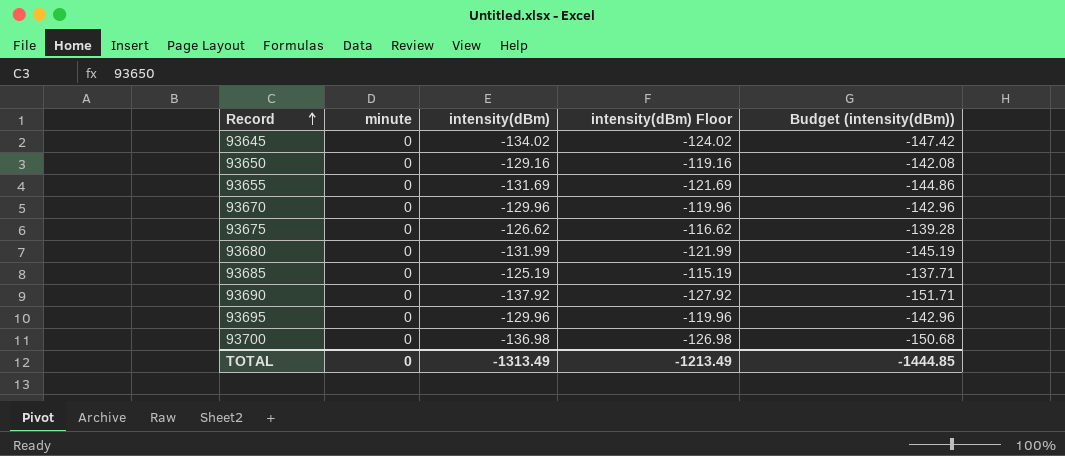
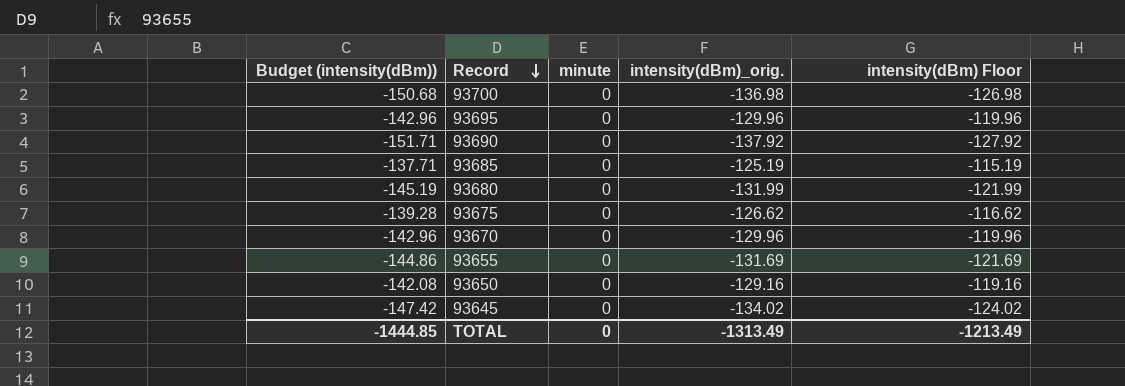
row order: Record ascending -> Record descending
column Budget (intensity(dBm)) | position: 5 -> 1
column name: intensity(dBm) -> intensity(dBm)_orig.

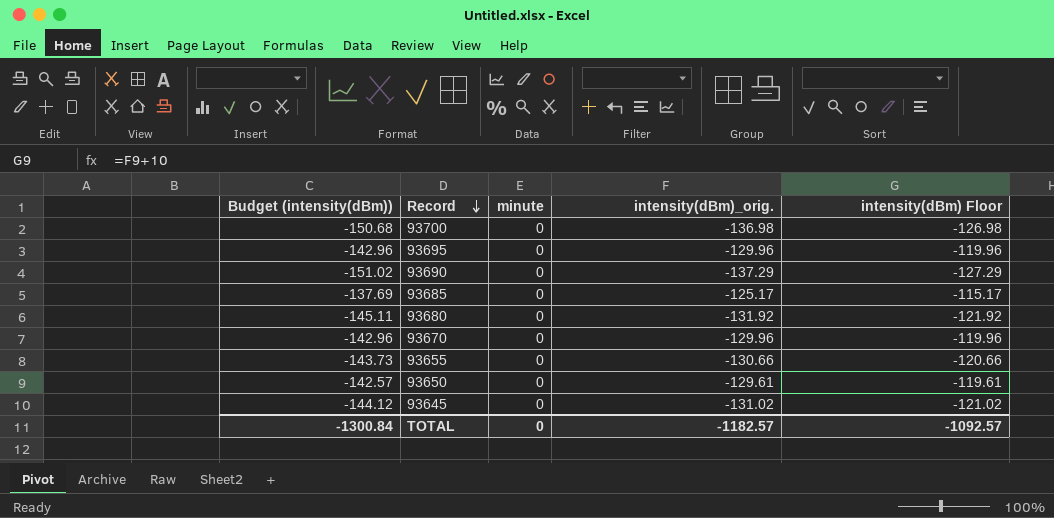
row 93675: -139.28 | 0 | -126.62 | -116.62 -> none
93690 | Budget (intensity(dBm)): -151.71 -> -151.02
93690 | intensity(dBm)_orig.: -137.92 -> -137.29
93690 | intensity(dBm) Floor: -127.92 -> -127.29
93685 | Budget (intensity(dBm)): -137.71 -> -137.69
93685 | intensity(dBm)_orig.: -125.19 -> -125.17
93685 | intensity(dBm) Floor: -115.19 -> -115.17
93680 | Budget (intensity(dBm)): -145.19 -> -145.11
93680 | intensity(dBm)_orig.: -131.99 -> -131.92
93680 | intensity(dBm) Floor: -121.99 -> -121.92
93655 | Budget (intensity(dBm)): -144.86 -> -143.73
93655 | intensity(dBm)_orig.: -131.69 -> -130.66
93655 | intensity(dBm) Floor: -121.69 -> -120.66
93650 | Budget (intensity(dBm)): -142.08 -> -142.57
93650 | intensity(dBm)_orig.: -129.16 -> -129.61
93650 | intensity(dBm) Floor: -119.16 -> -119.61
93645 | Budget (intensity(dBm)): -147.42 -> -144.12
93645 | intensity(dBm)_orig.: -134.02 -> -131.02
93645 | intensity(dBm) Floor: -124.02 -> -121.02
TOTAL | Budget (intensity(dBm)): -1444.85 -> -1300.84
TOTAL | intensity(dBm)_orig.: -1313.49 -> -1182.57
TOTAL | intensity(dBm) Floor: -1213.49 -> -1092.57

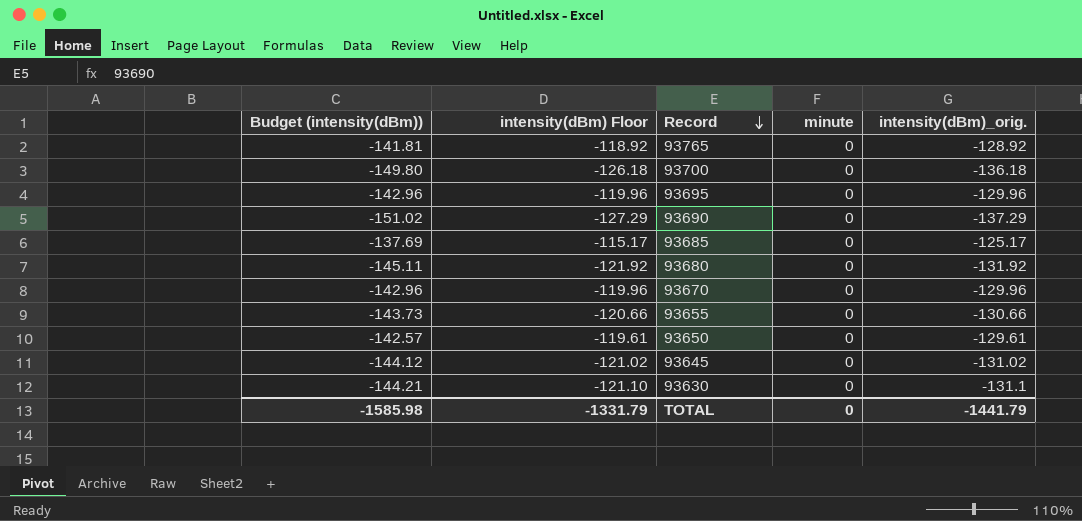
column intensity(dBm) Floor | position: 5 -> 2
row 93765: none -> -141.81 | -118.92 | 0 | -128.92
93700 | Budget (intensity(dBm)): -150.68 -> -149.80
93700 | intensity(dBm) Floor: -126.98 -> -126.18
93700 | intensity(dBm)_orig.: -136.98 -> -136.18
row 93630: none -> -144.21 | -121.10 | 0 | -131.1
TOTAL | Budget (intensity(dBm)): -1300.84 -> -1585.98
TOTAL | intensity(dBm) Floor: -1092.57 -> -1331.79
TOTAL | intensity(dBm)_orig.: -1182.57 -> -1441.79

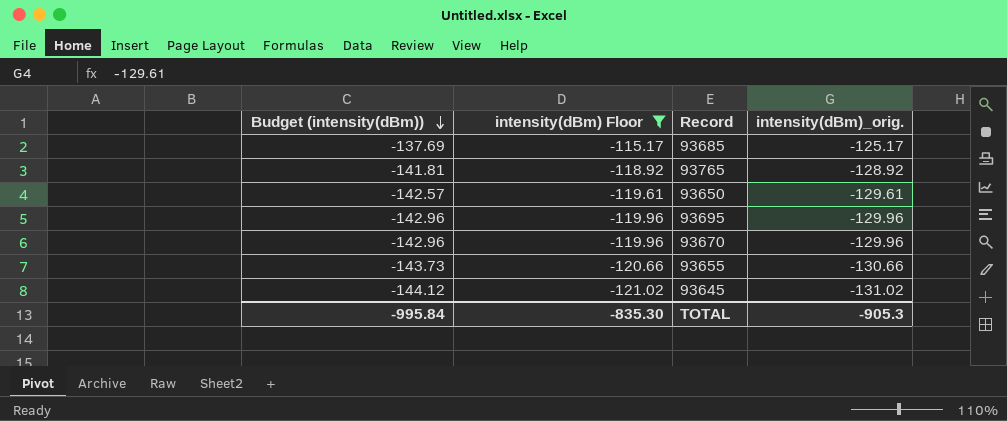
filter: none -> intensity(dBm) Floor >= -121.02
row order: Record descending -> Budget (intensity(dBm)) descending
column minute | position: 4 -> none
TOTAL | Budget (intensity(dBm)): -1585.98 -> -995.84
TOTAL | intensity(dBm) Floor: -1331.79 -> -835.30
TOTAL | intensity(dBm)_orig.: -1441.79 -> -905.3

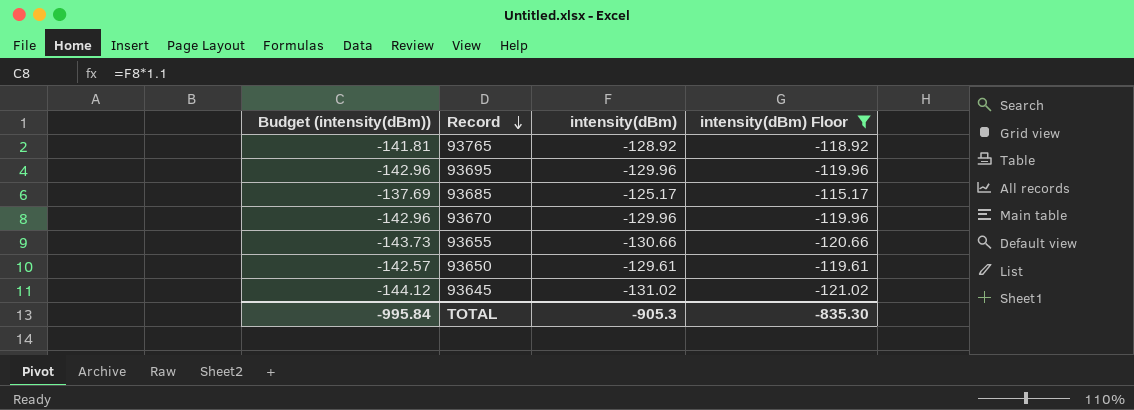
row order: Budget (intensity(dBm)) descending -> Record descending
column name: intensity(dBm)_orig. -> intensity(dBm)
column intensity(dBm) Floor | position: 2 -> 4

